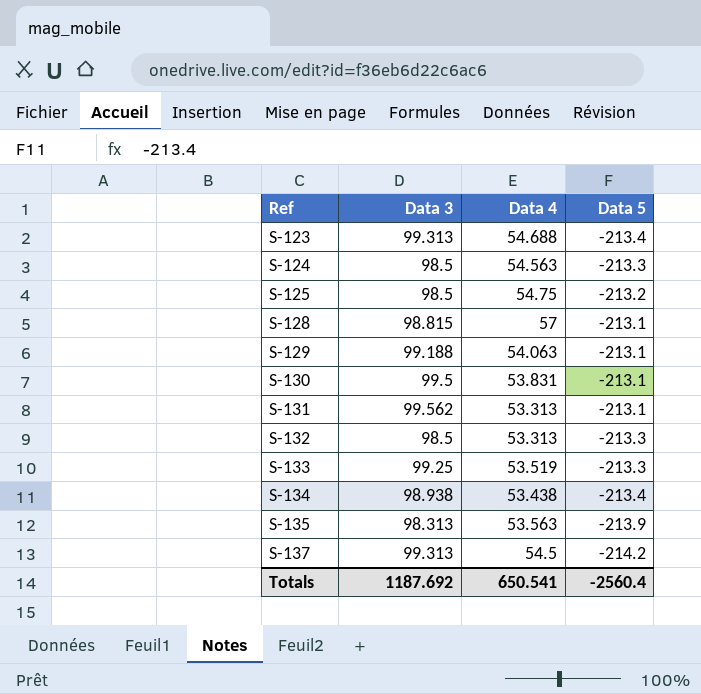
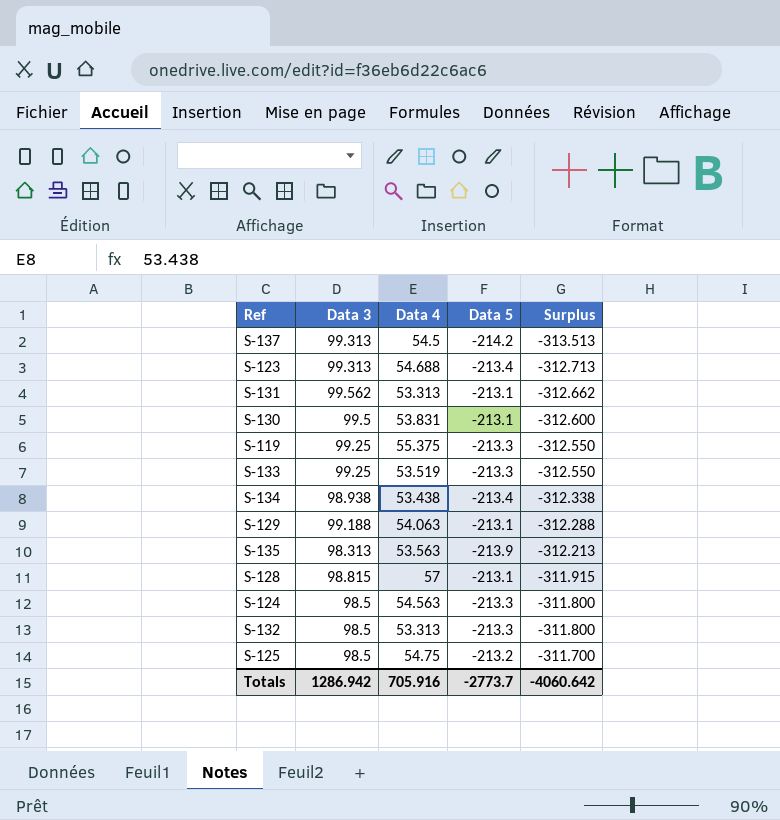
row order: Ref ascending -> Surplus ascending
column Surplus | formula: none -> [Data 5] - [Data 3]
row S-119: none -> 99.25 | 55.375 | -213.3 | -312.550
Totals | Data 3: 1187.692 -> 1286.942
Totals | Data 4: 650.541 -> 705.916
Totals | Data 5: -2560.4 -> -2773.7

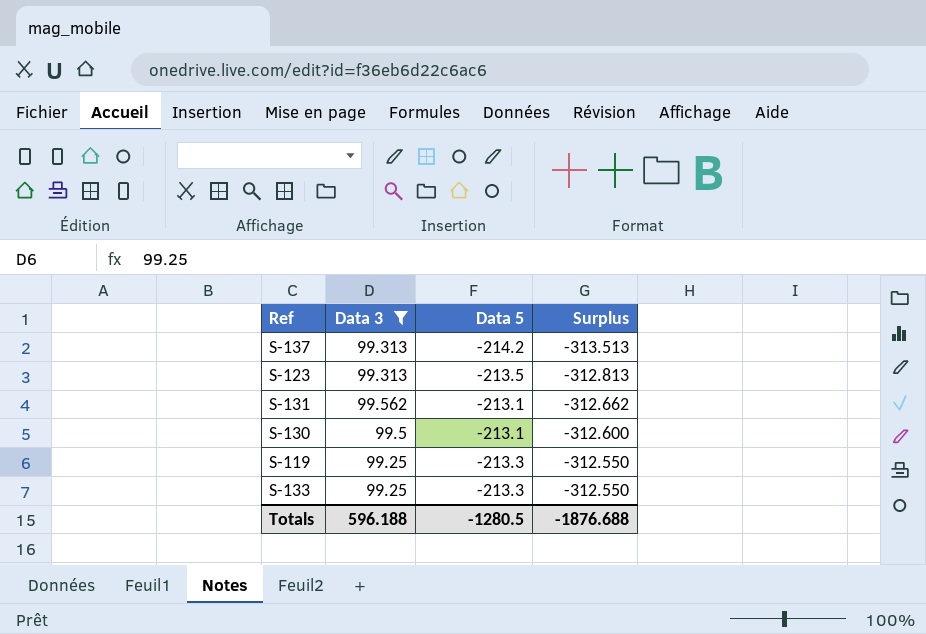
filter: none -> Data 3 >= 99.25
column Data 4 | position: 3 -> none
S-123 | Data 5: -213.4 -> -213.5
S-123 | Surplus: -312.713 -> -312.813
Totals | Data 3: 1286.942 -> 596.188
Totals | Data 5: -2773.7 -> -1280.5
Totals | Surplus: -4060.642 -> -1876.688

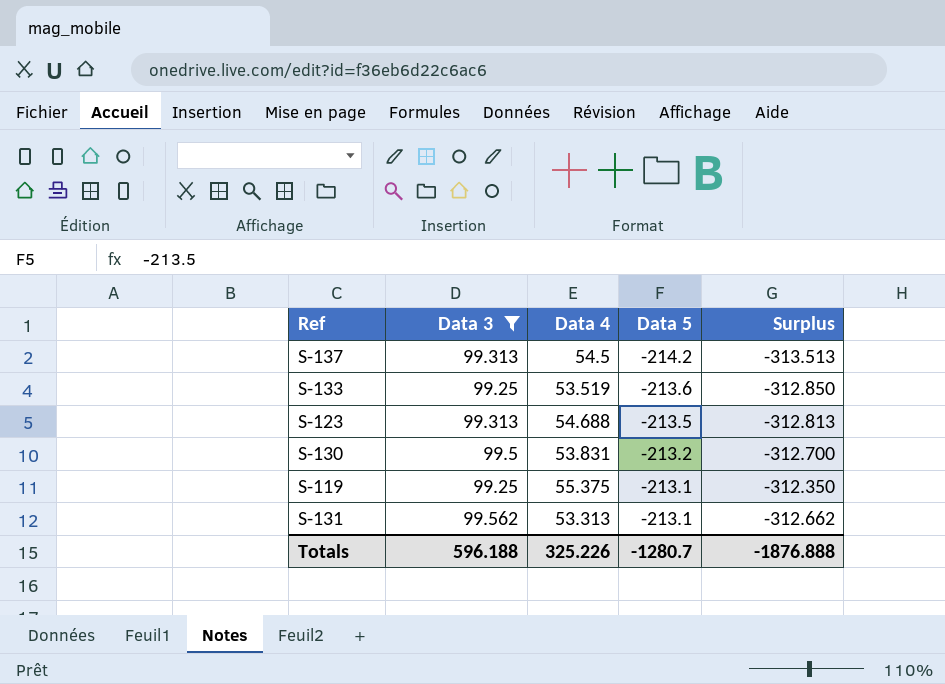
row order: Surplus ascending -> Data 5 ascending
column Data 4 | position: none -> 3
S-133 | Data 5: -213.3 -> -213.6
S-133 | Surplus: -312.550 -> -312.850
S-130 | Data 5: -213.1 -> -213.2
S-130 | Surplus: -312.600 -> -312.700
S-119 | Data 5: -213.3 -> -213.1
S-119 | Surplus: -312.550 -> -312.350
Totals | Data 5: -1280.5 -> -1280.7
Totals | Surplus: -1876.688 -> -1876.888

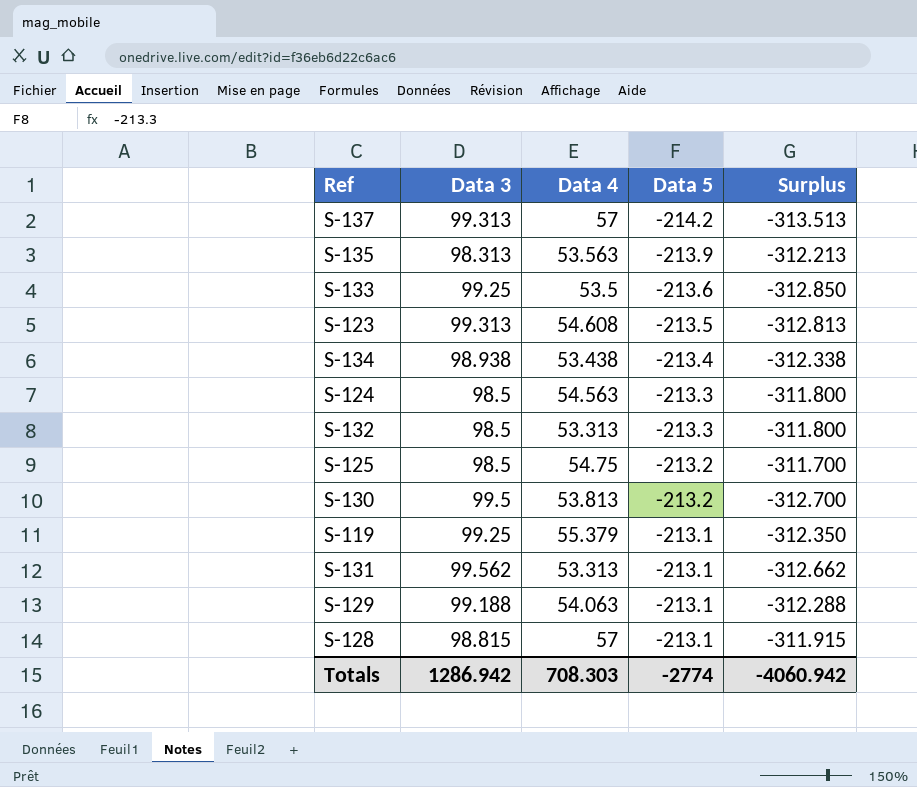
filter: Data 3 >= 99.25 -> none
S-137 | Data 4: 54.5 -> 57
S-133 | Data 4: 53.519 -> 53.5
S-123 | Data 4: 54.688 -> 54.608
S-130 | Data 4: 53.831 -> 53.813
S-119 | Data 4: 55.375 -> 55.379
Totals | Data 3: 596.188 -> 1286.942
Totals | Data 4: 325.226 -> 708.303
Totals | Data 5: -1280.7 -> -2774
Totals | Surplus: -1876.888 -> -4060.942

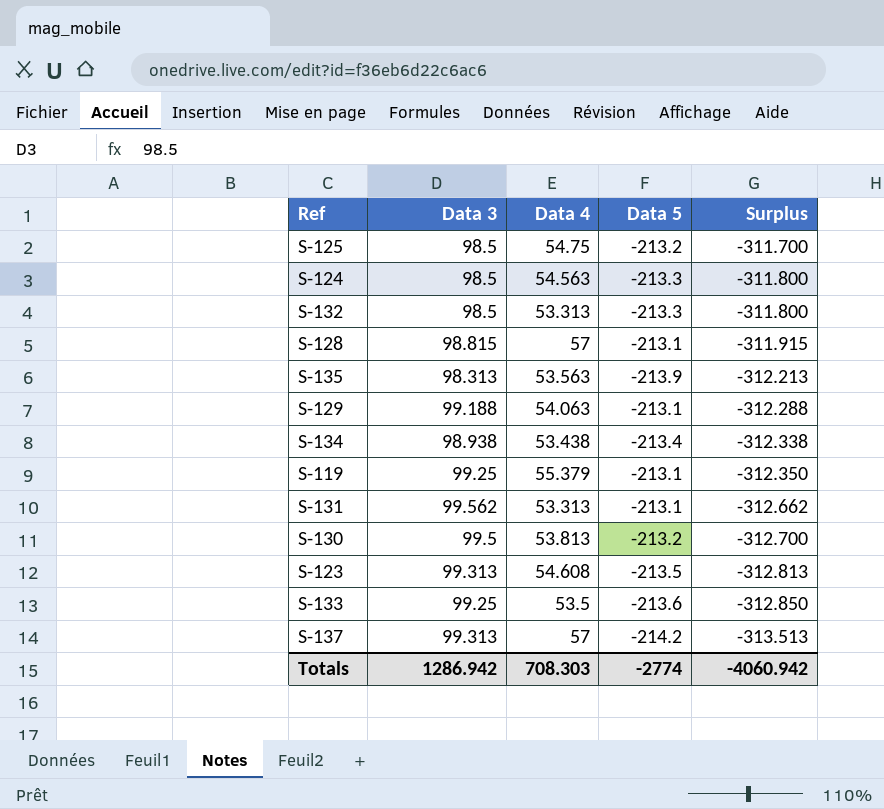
row order: Data 5 ascending -> Surplus descending

